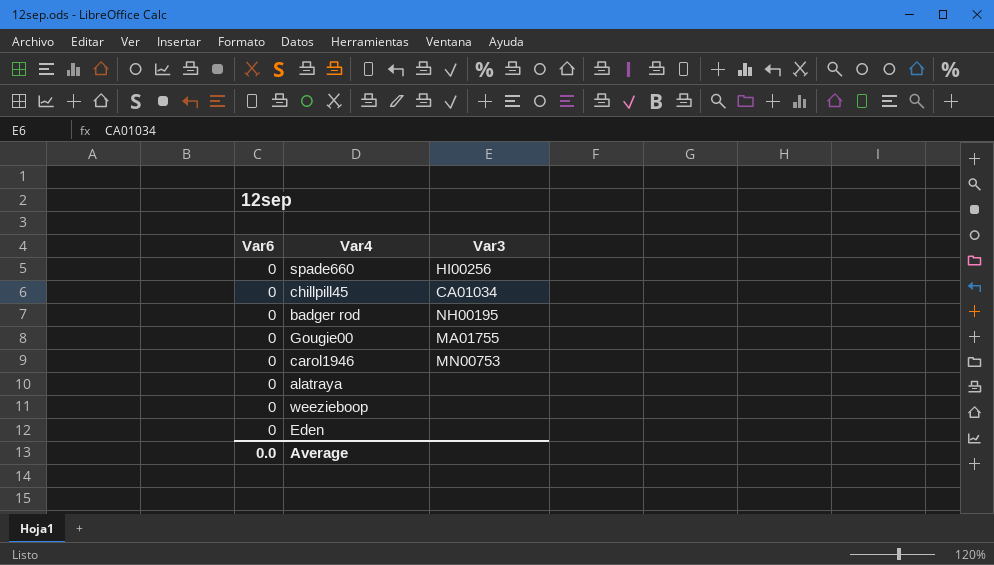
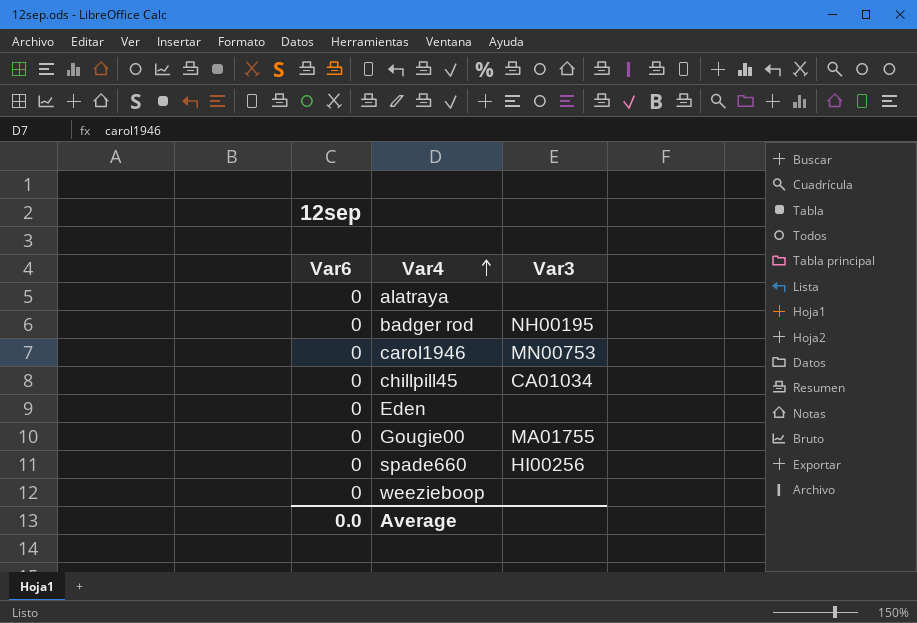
row order: none -> Var4 ascending

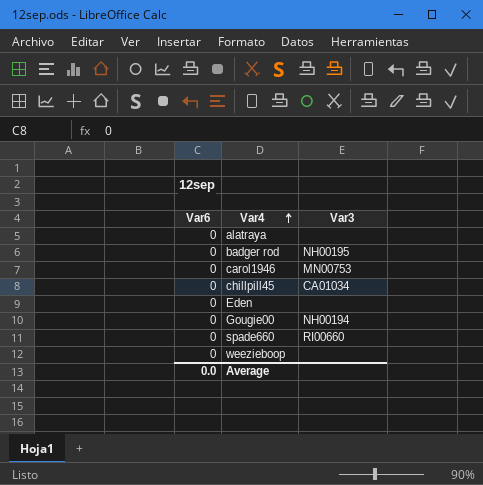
Gougie00 | Var3: MA01755 -> NH00194
spade660 | Var3: HI00256 -> RI00660

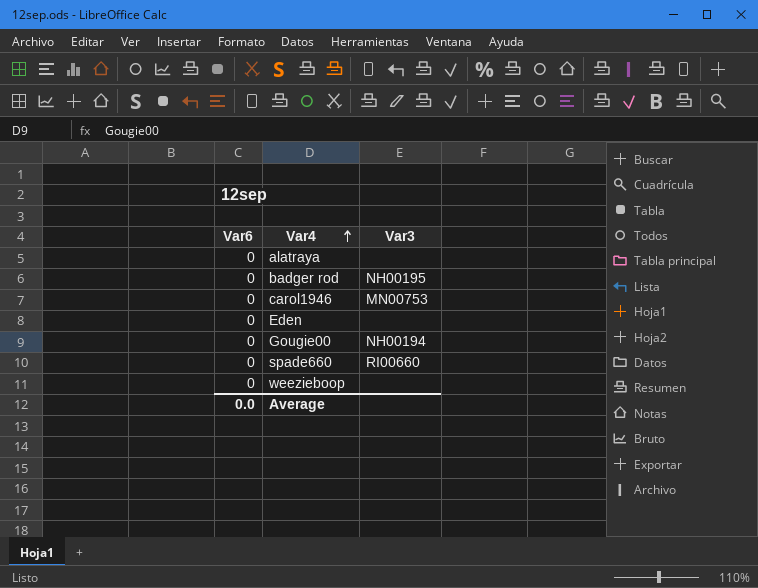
row chillpill45: 0 | CA01034 -> none

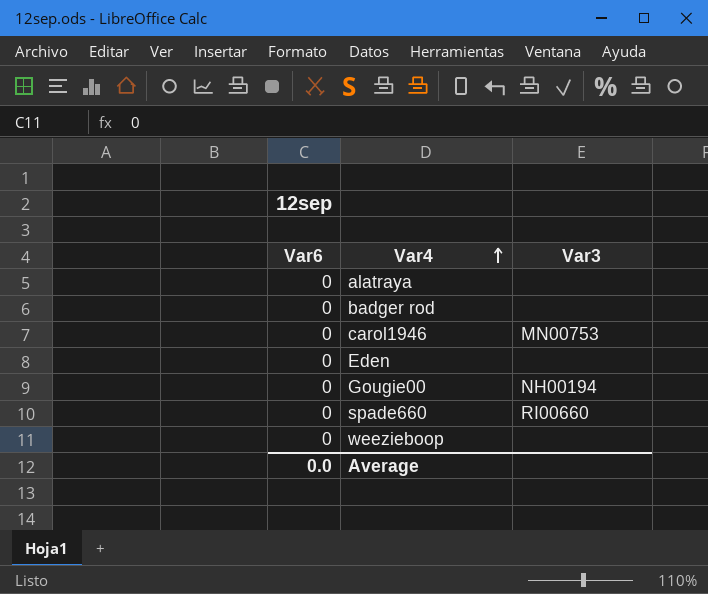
badger rod | Var3: NH00195 -> none

